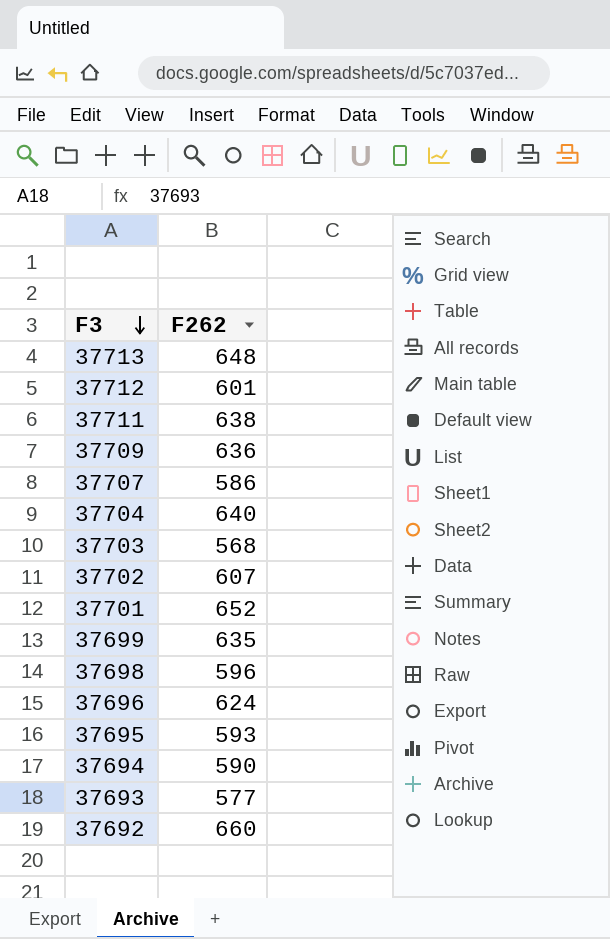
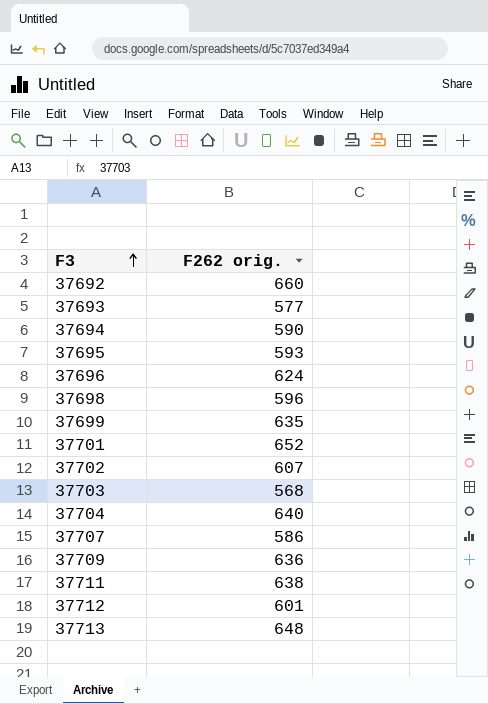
row order: F3 descending -> F3 ascending
column name: F262 -> F262 orig.

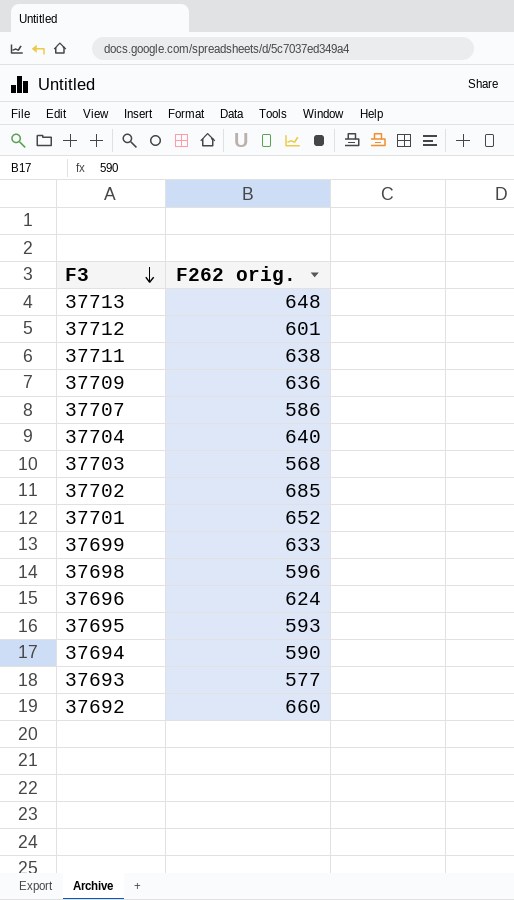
row order: F3 ascending -> F3 descending
37702 | F262 orig.: 607 -> 685
37699 | F262 orig.: 635 -> 633

